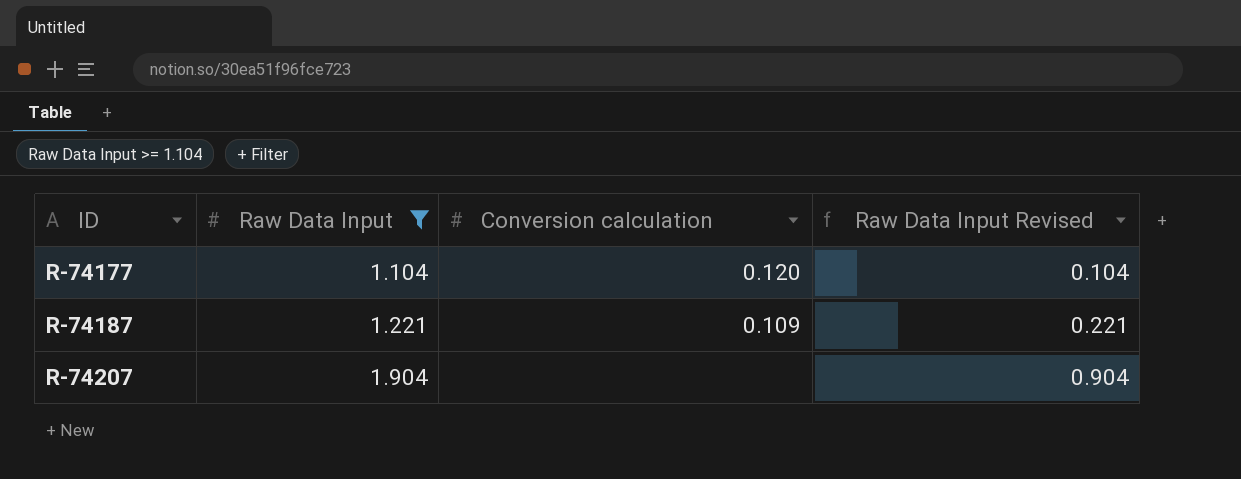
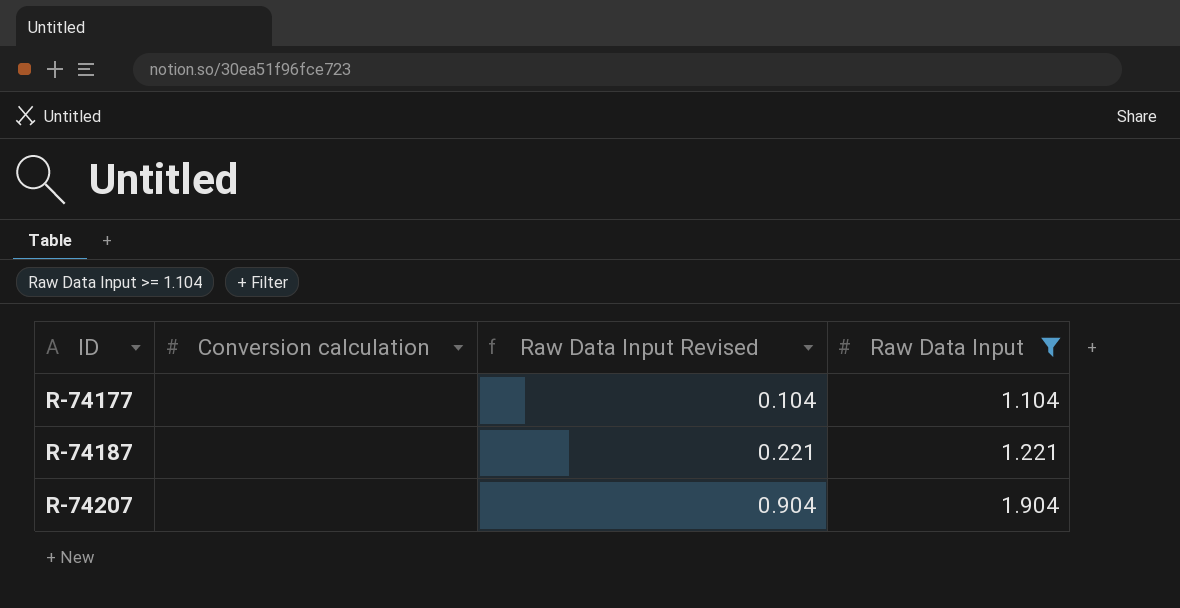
column Raw Data Input | position: 2 -> 4
R-74177 | Conversion calculation: 0.120 -> none
R-74187 | Conversion calculation: 0.109 -> none

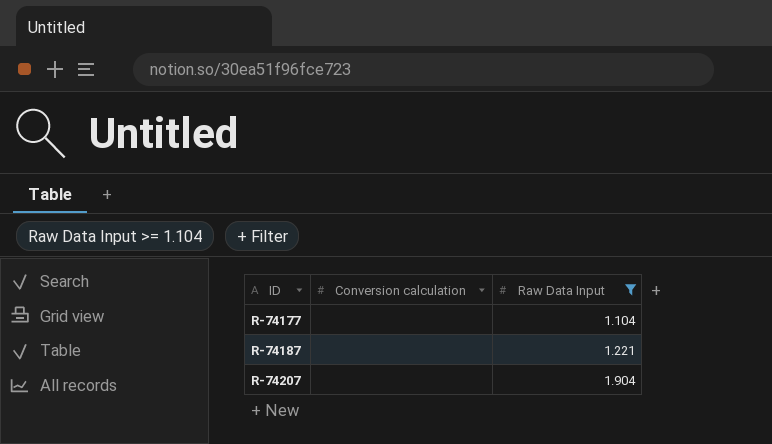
column Raw Data Input Revised | formula: [Raw Data Input] - 1 -> none

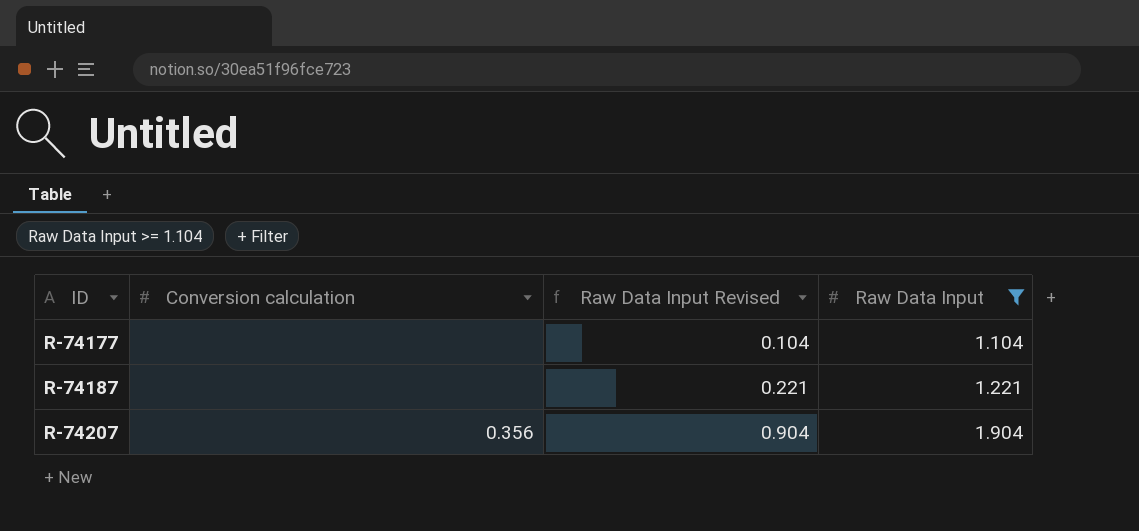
column Raw Data Input Revised | formula: none -> [Raw Data Input] - 1
R-74207 | Conversion calculation: none -> 0.356

